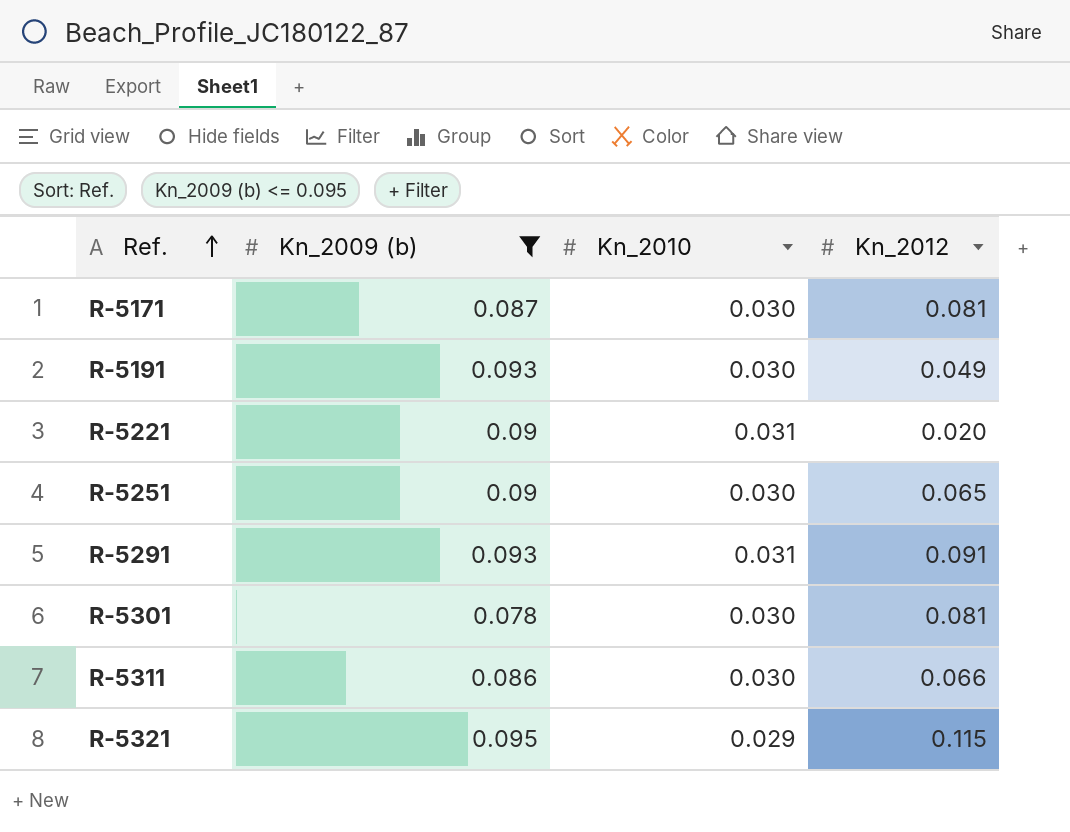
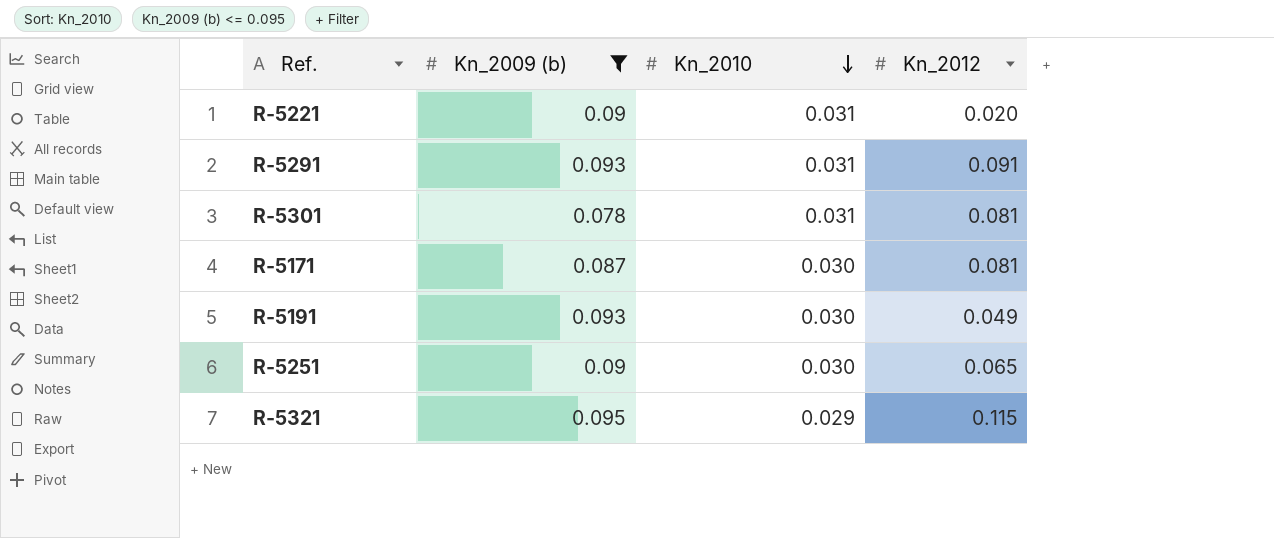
row order: Ref. ascending -> Kn_2010 descending
row R-5311: 0.086 | 0.030 | 0.066 -> none
R-5301 | Kn_2010: 0.030 -> 0.031

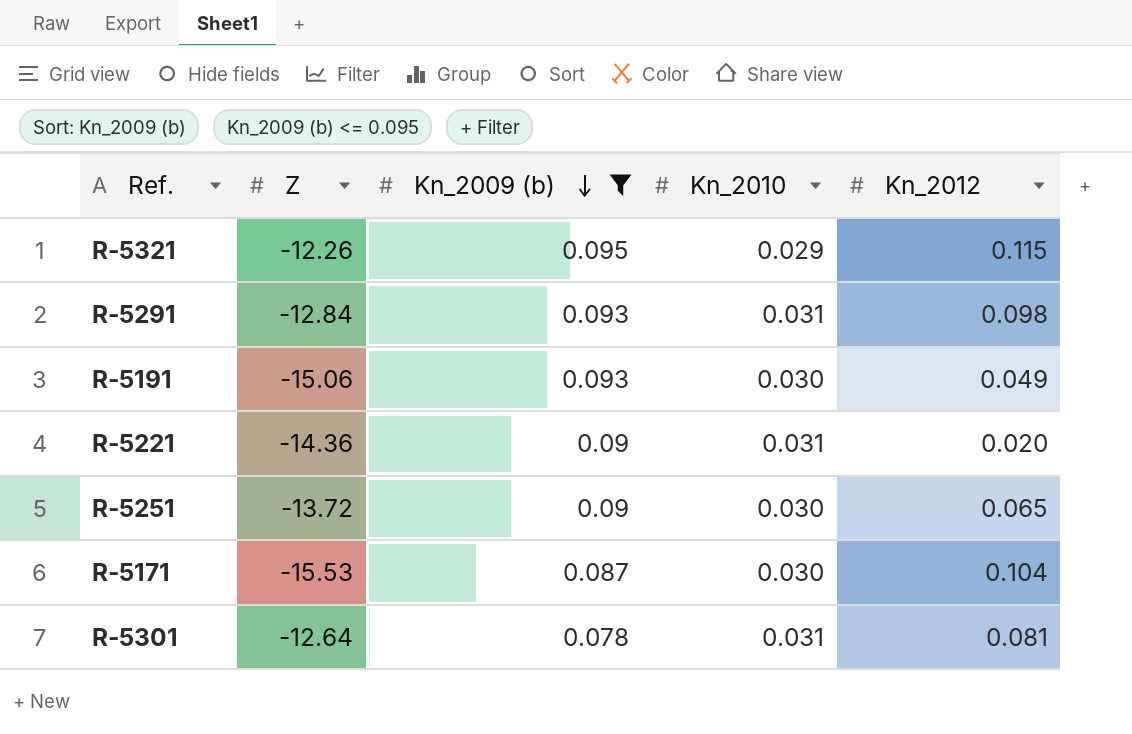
row order: Kn_2010 descending -> Kn_2009 (b) descending
column Z | position: none -> 2
R-5291 | Kn_2012: 0.091 -> 0.098
R-5171 | Kn_2012: 0.081 -> 0.104

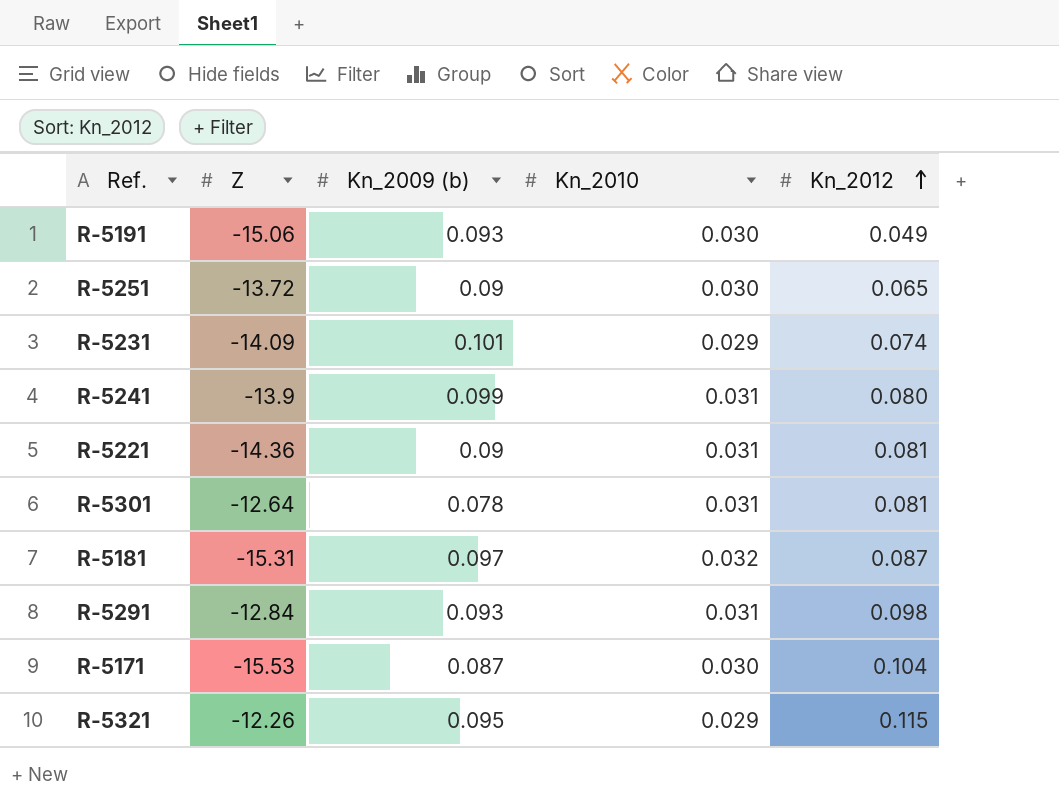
filter: Kn_2009 (b) <= 0.095 -> none
row order: Kn_2009 (b) descending -> Kn_2012 ascending
R-5221 | Kn_2012: 0.020 -> 0.081

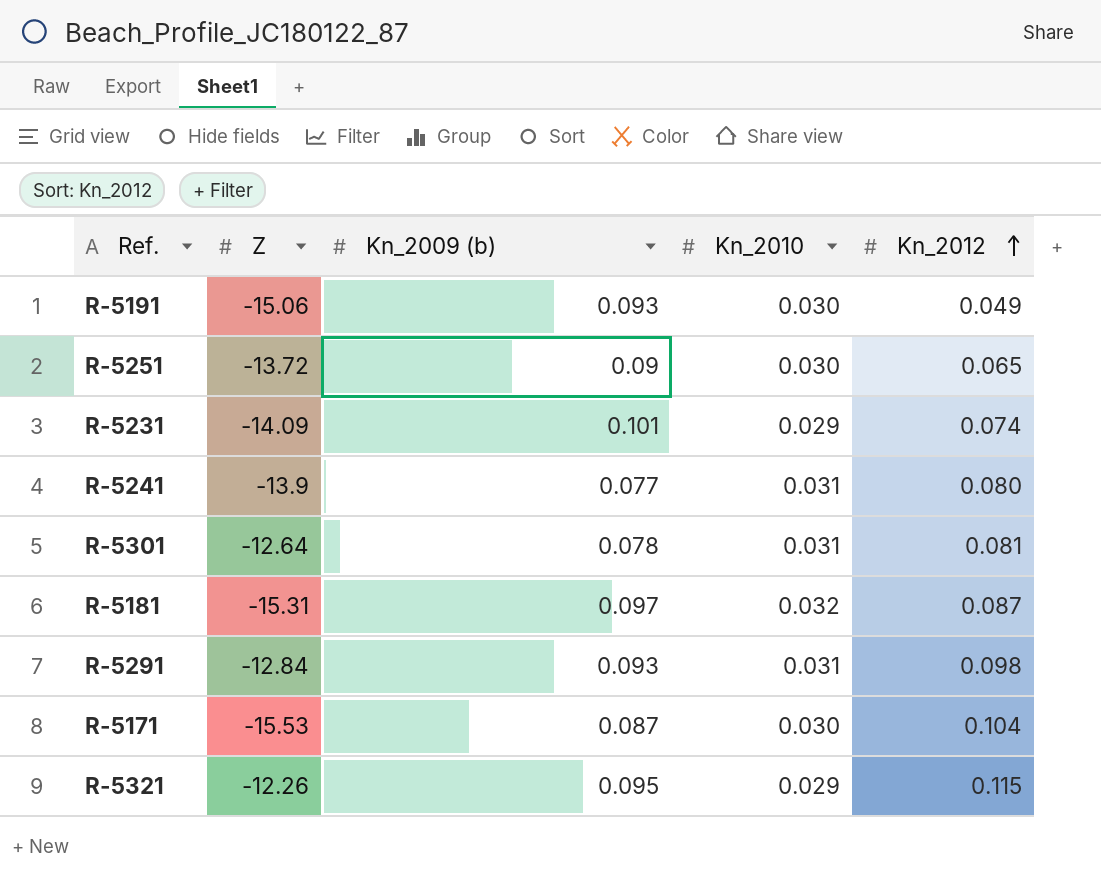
row R-5221: -14.36 | 0.09 | 0.031 | 0.081 -> none
R-5241 | Kn_2009 (b): 0.099 -> 0.077

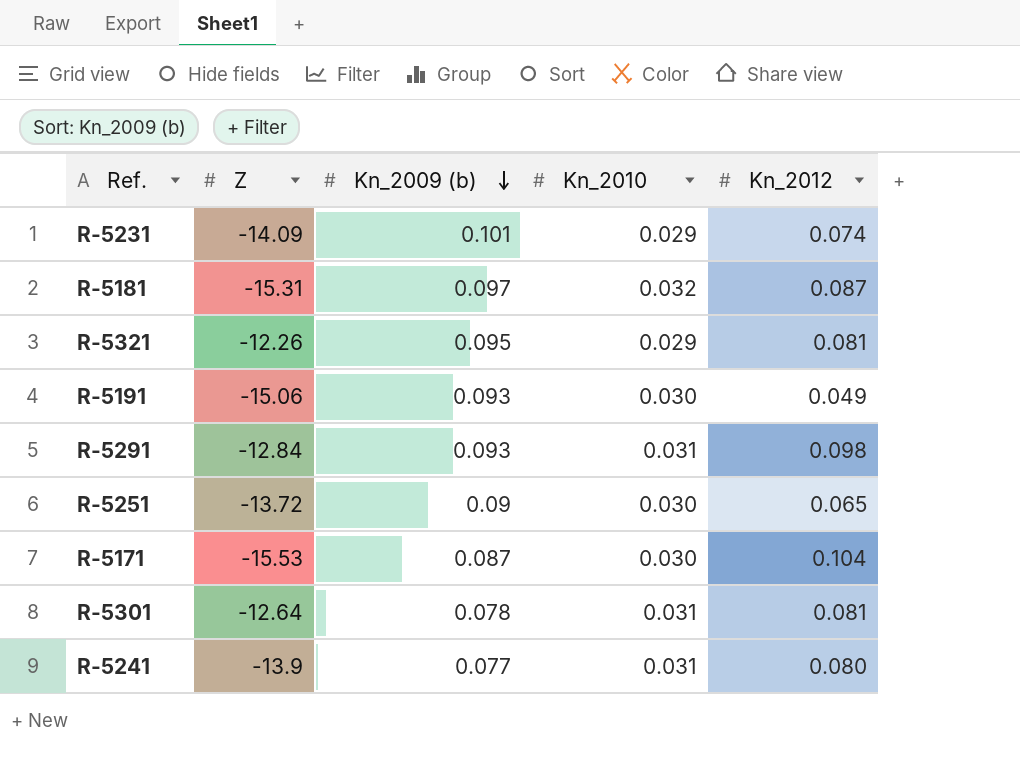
row order: Kn_2012 ascending -> Kn_2009 (b) descending
R-5321 | Kn_2012: 0.115 -> 0.081

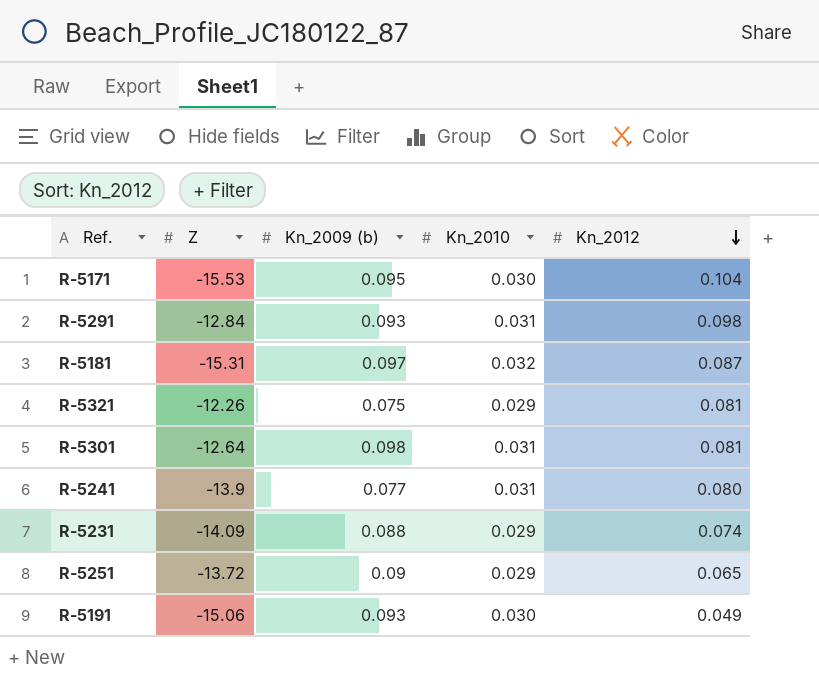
row order: Kn_2009 (b) descending -> Kn_2012 descending
R-5171 | Kn_2009 (b): 0.087 -> 0.095
R-5321 | Kn_2009 (b): 0.095 -> 0.075
R-5301 | Kn_2009 (b): 0.078 -> 0.098
R-5231 | Kn_2009 (b): 0.101 -> 0.088
R-5251 | Kn_2010: 0.030 -> 0.029

